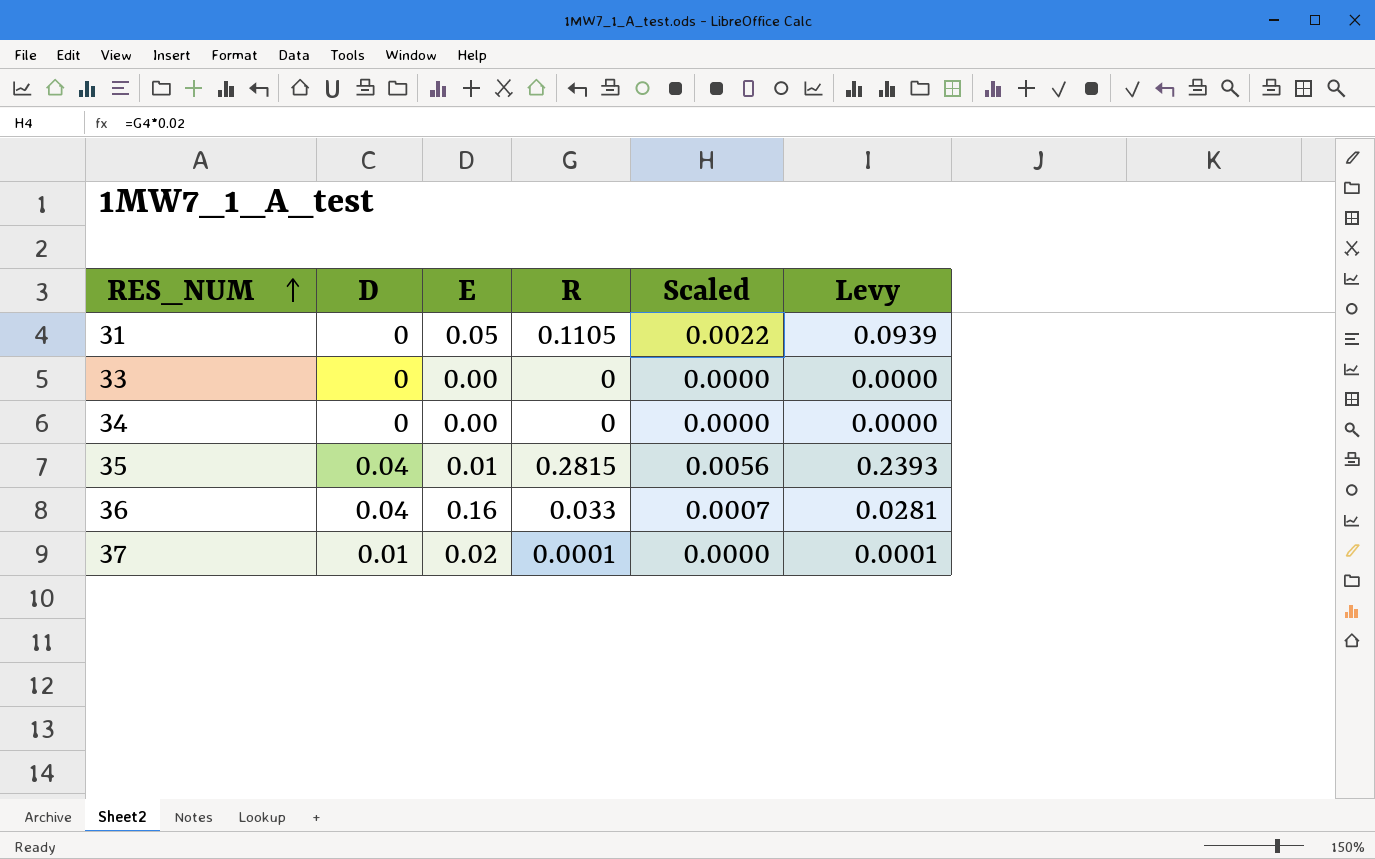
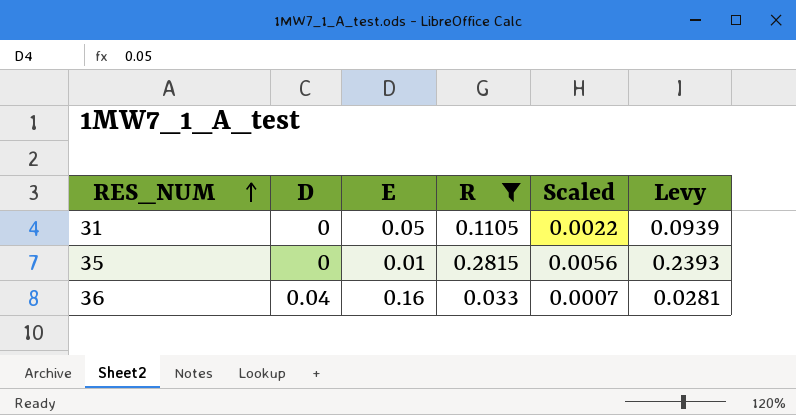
filter: none -> R >= 0.033
35 | D: 0.04 -> 0

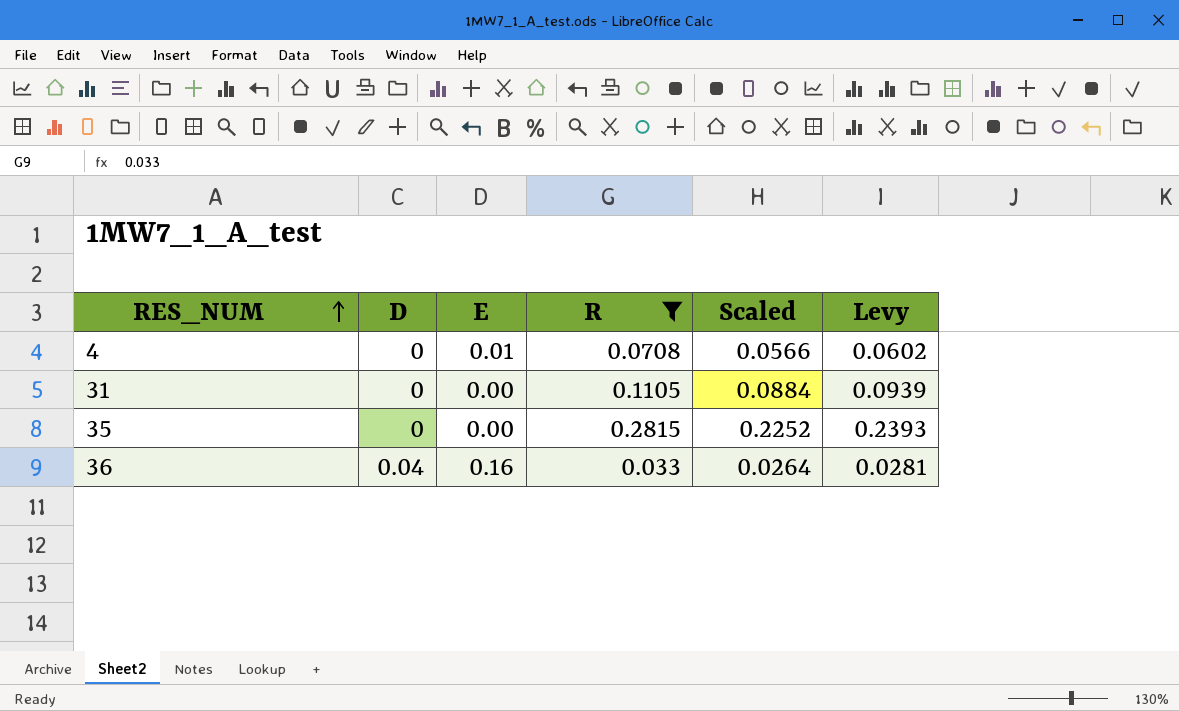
column Scaled | formula: [R] * 0.02 -> [R] * 0.8
row 4: none -> 0 | 0.01 | 0.0708 | 0.0566 | 0.0602
31 | E: 0.05 -> 0.00
35 | E: 0.01 -> 0.00

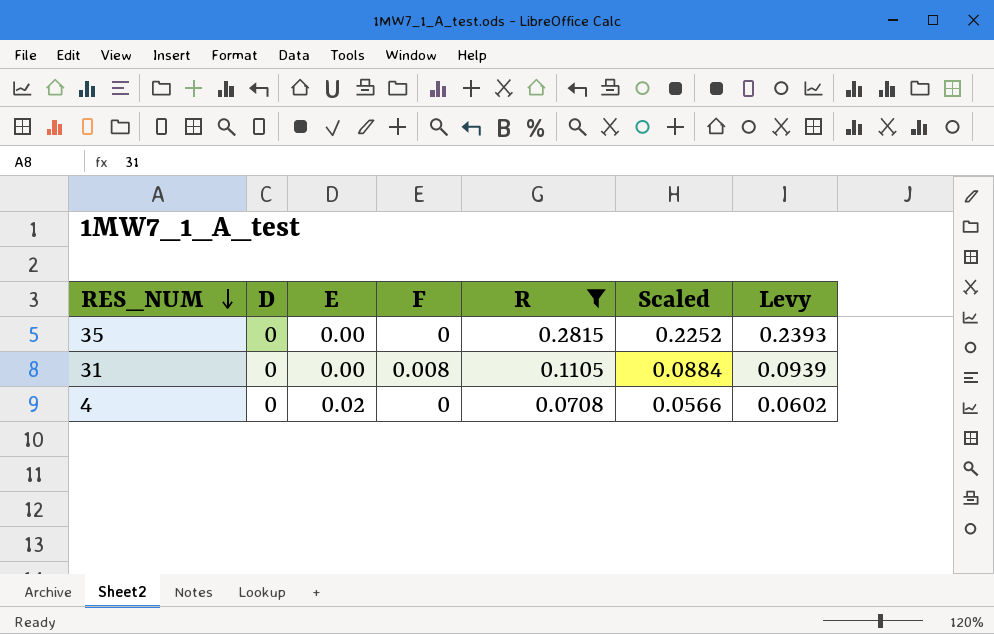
row order: RES_NUM ascending -> RES_NUM descending
column F | position: none -> 4
row 36: 0.04 | 0.16 | 0.033 | 0.0264 | 0.0281 -> none
4 | E: 0.01 -> 0.02

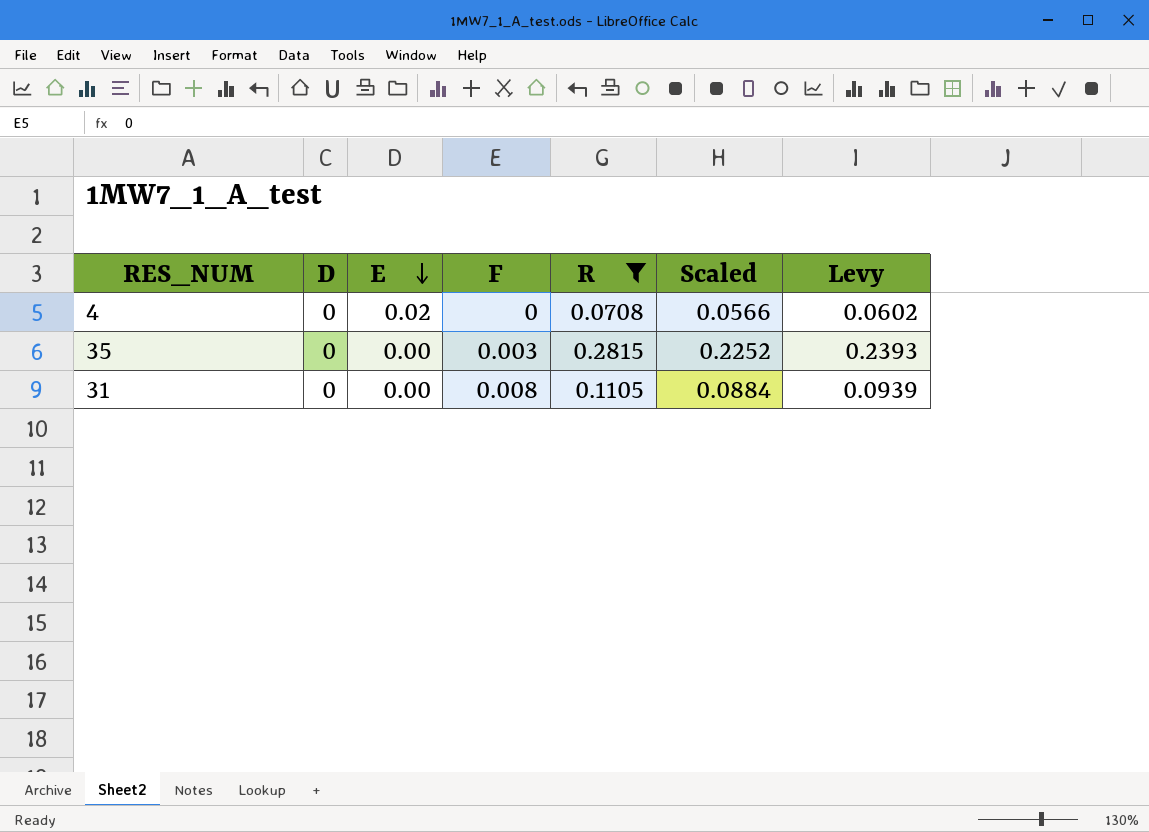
row order: RES_NUM descending -> E descending
35 | F: 0 -> 0.003

